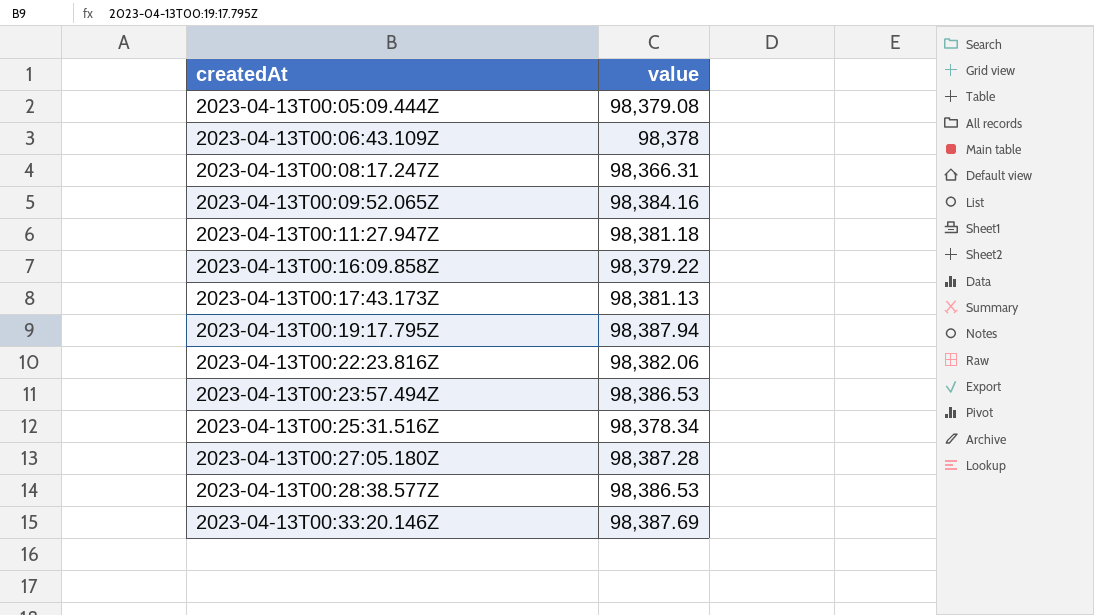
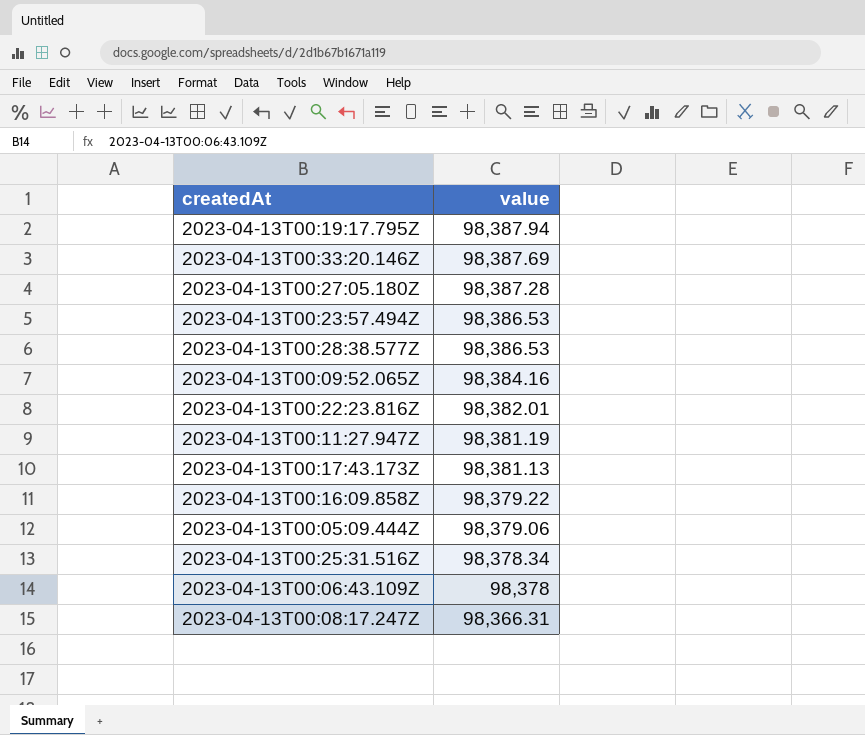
row order: createdAt ascending -> value descending
2023-04-13T00:22:23.816Z | value: 98,382.06 -> 98,382.01
2023-04-13T00:11:27.947Z | value: 98,381.18 -> 98,381.19
2023-04-13T00:05:09.444Z | value: 98,379.08 -> 98,379.06

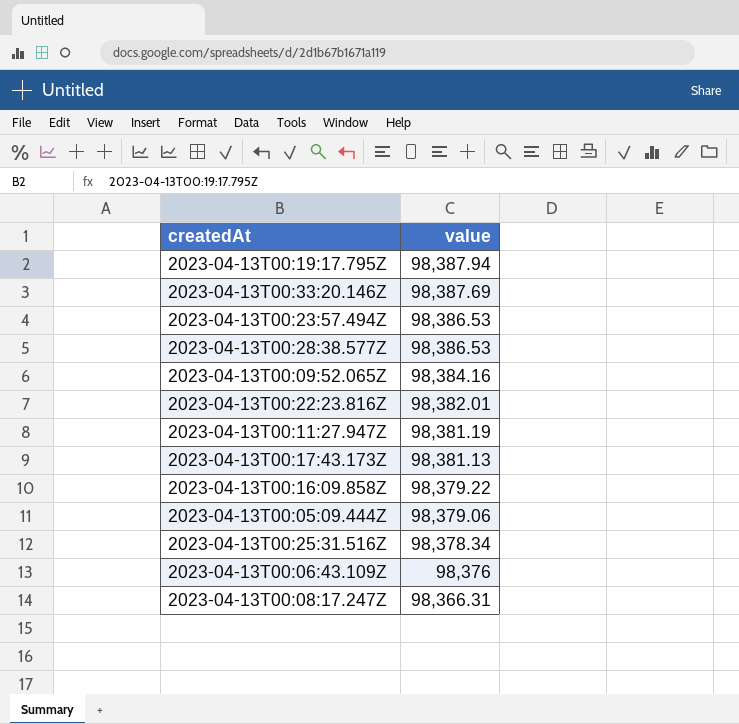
row 2023-04-13T00:27:05.180Z: 98,387.28 -> none
2023-04-13T00:06:43.109Z | value: 98,378 -> 98,376

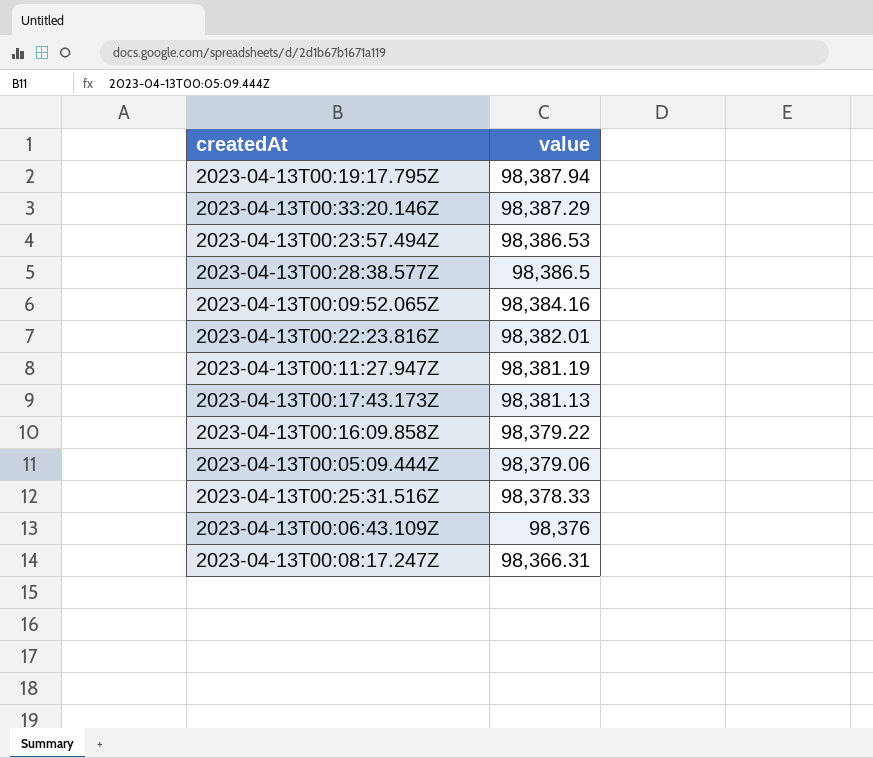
2023-04-13T00:33:20.146Z | value: 98,387.69 -> 98,387.29
2023-04-13T00:28:38.577Z | value: 98,386.53 -> 98,386.5
2023-04-13T00:25:31.516Z | value: 98,378.34 -> 98,378.33

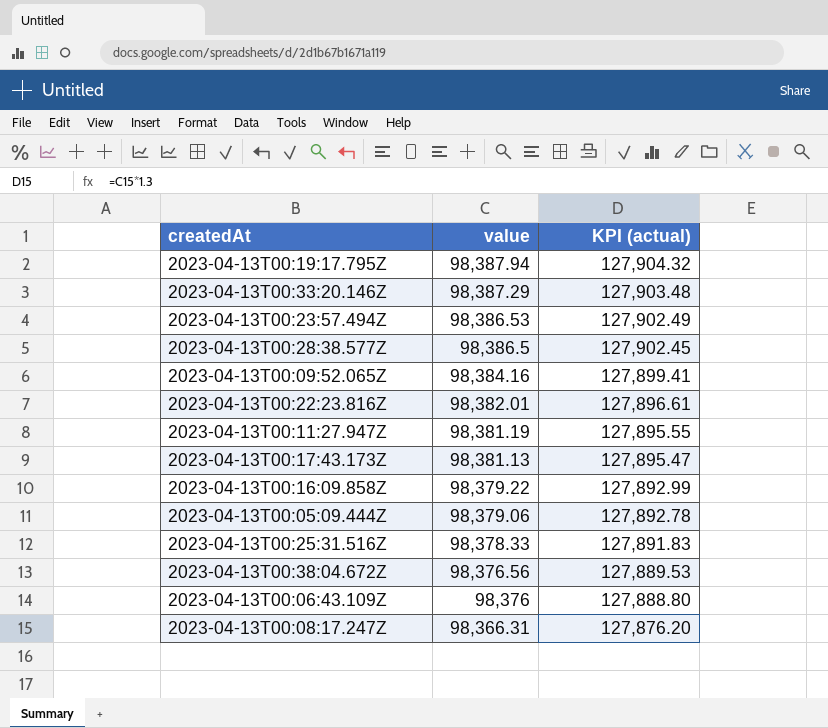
column KPI (actual) | formula: none -> [value] * 1.3
row 2023-04-13T00:38:04.672Z: none -> 98,376.56 | 127,889.53

